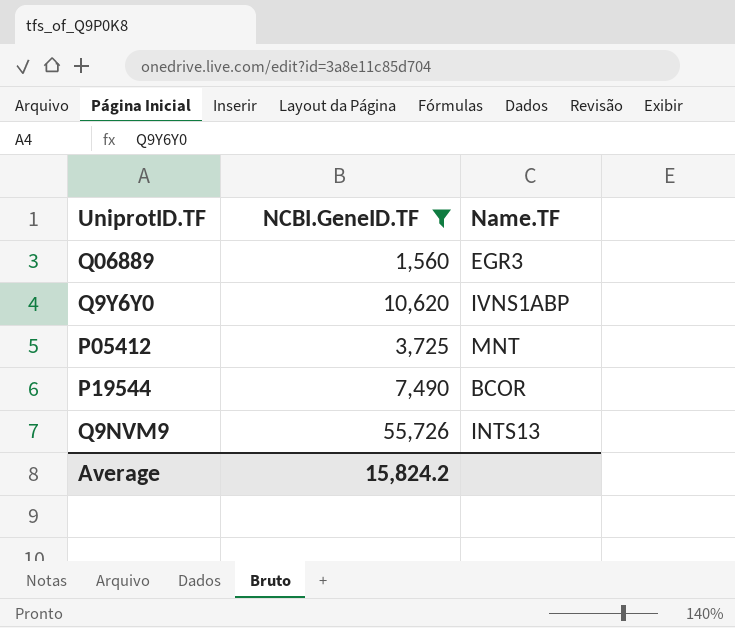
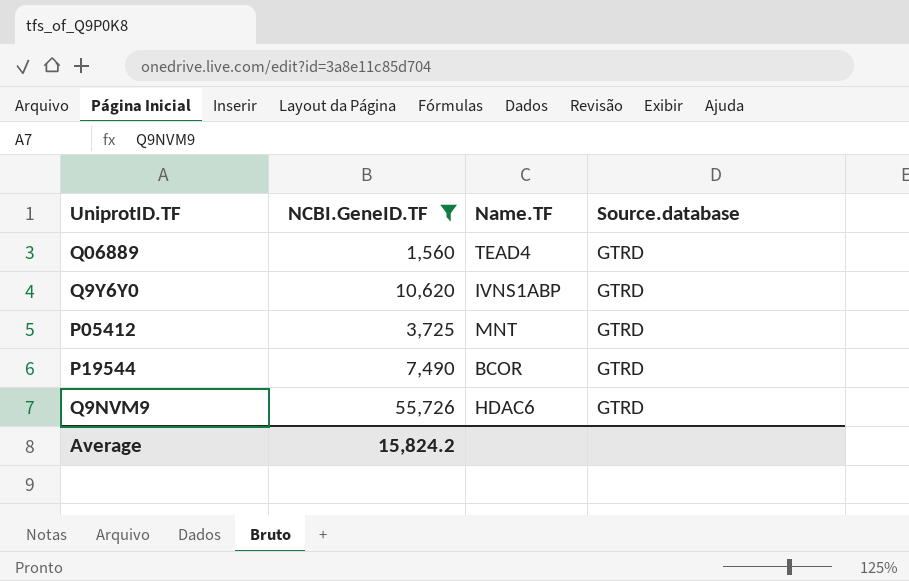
column Source.database | position: none -> 4
Q06889 | Name.TF: EGR3 -> TEAD4
Q9NVM9 | Name.TF: INTS13 -> HDAC6

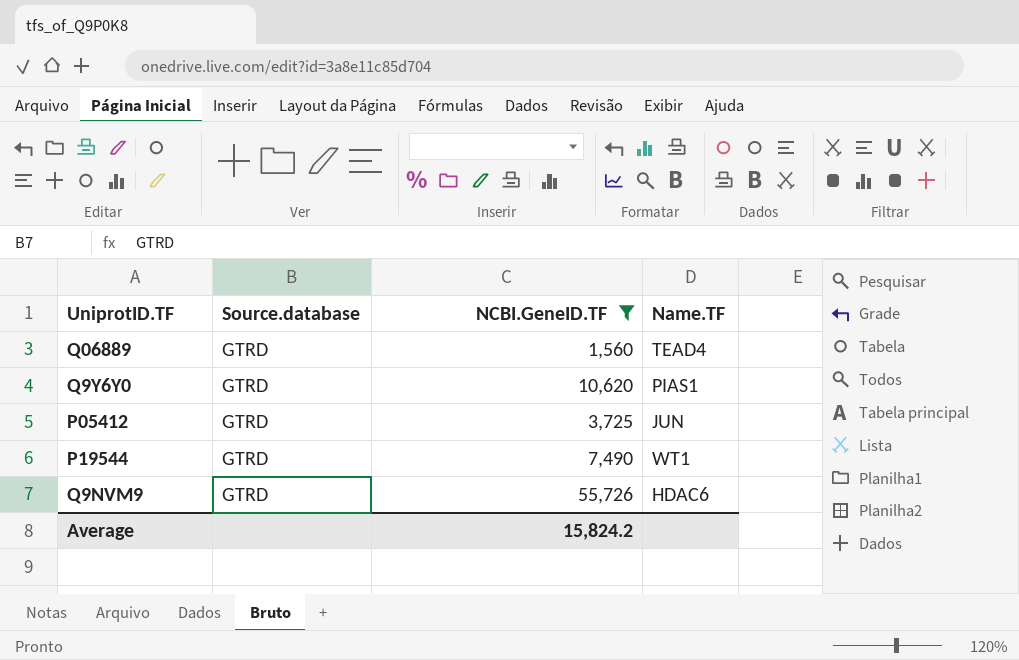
column Source.database | position: 4 -> 2
Q9Y6Y0 | Name.TF: IVNS1ABP -> PIAS1
P05412 | Name.TF: MNT -> JUN
P19544 | Name.TF: BCOR -> WT1

